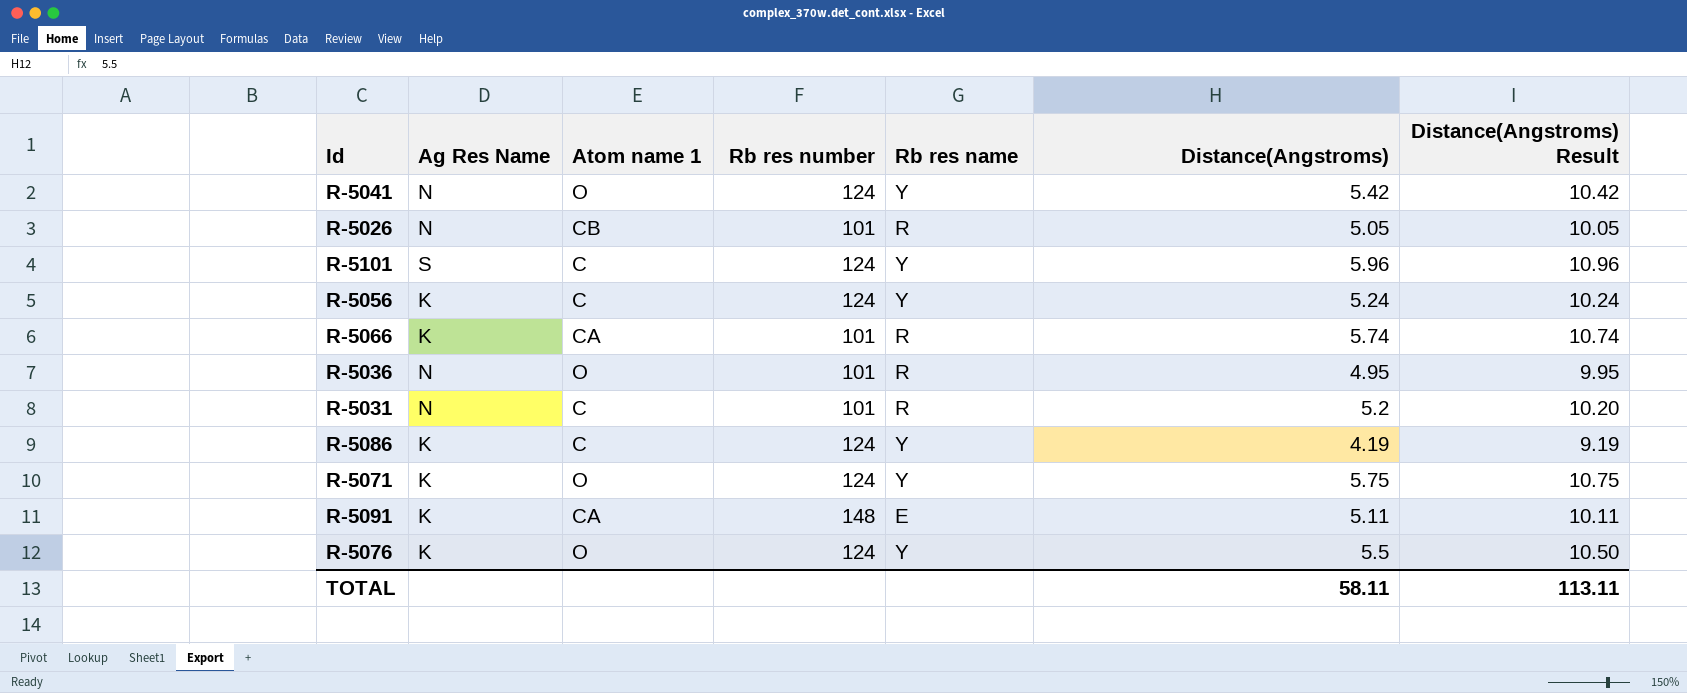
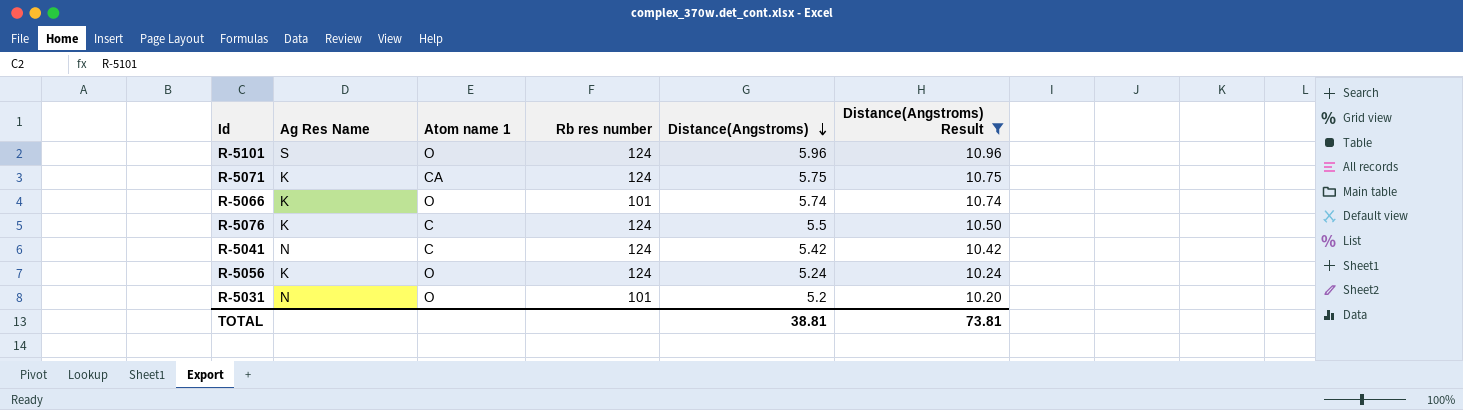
filter: none -> Distance(Angstroms) Result >= 10.20
row order: none -> Distance(Angstroms) descending
column Rb res name | position: 5 -> none
R-5101 | Atom name 1: C -> O
R-5071 | Atom name 1: O -> CA
R-5066 | Atom name 1: CA -> O
R-5076 | Atom name 1: O -> C
R-5041 | Atom name 1: O -> C
R-5056 | Atom name 1: C -> O
R-5031 | Atom name 1: C -> O
TOTAL | Distance(Angstroms): 58.11 -> 38.81
TOTAL | Distance(Angstroms) Result: 113.11 -> 73.81

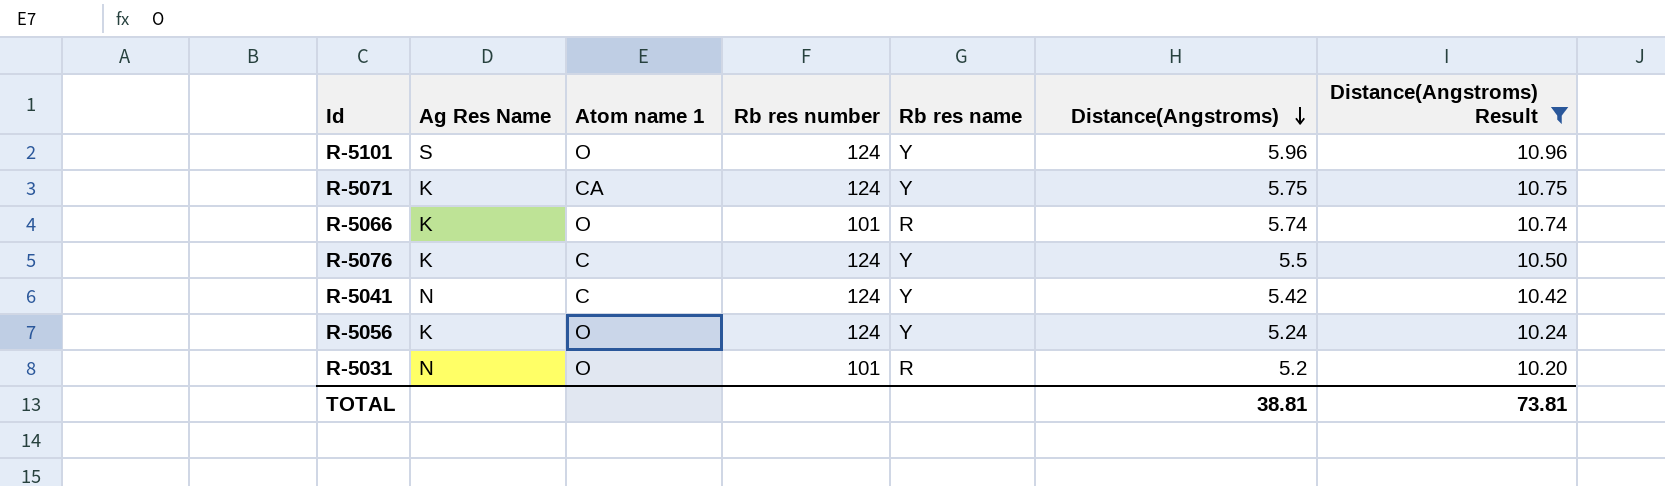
column Rb res name | position: none -> 5

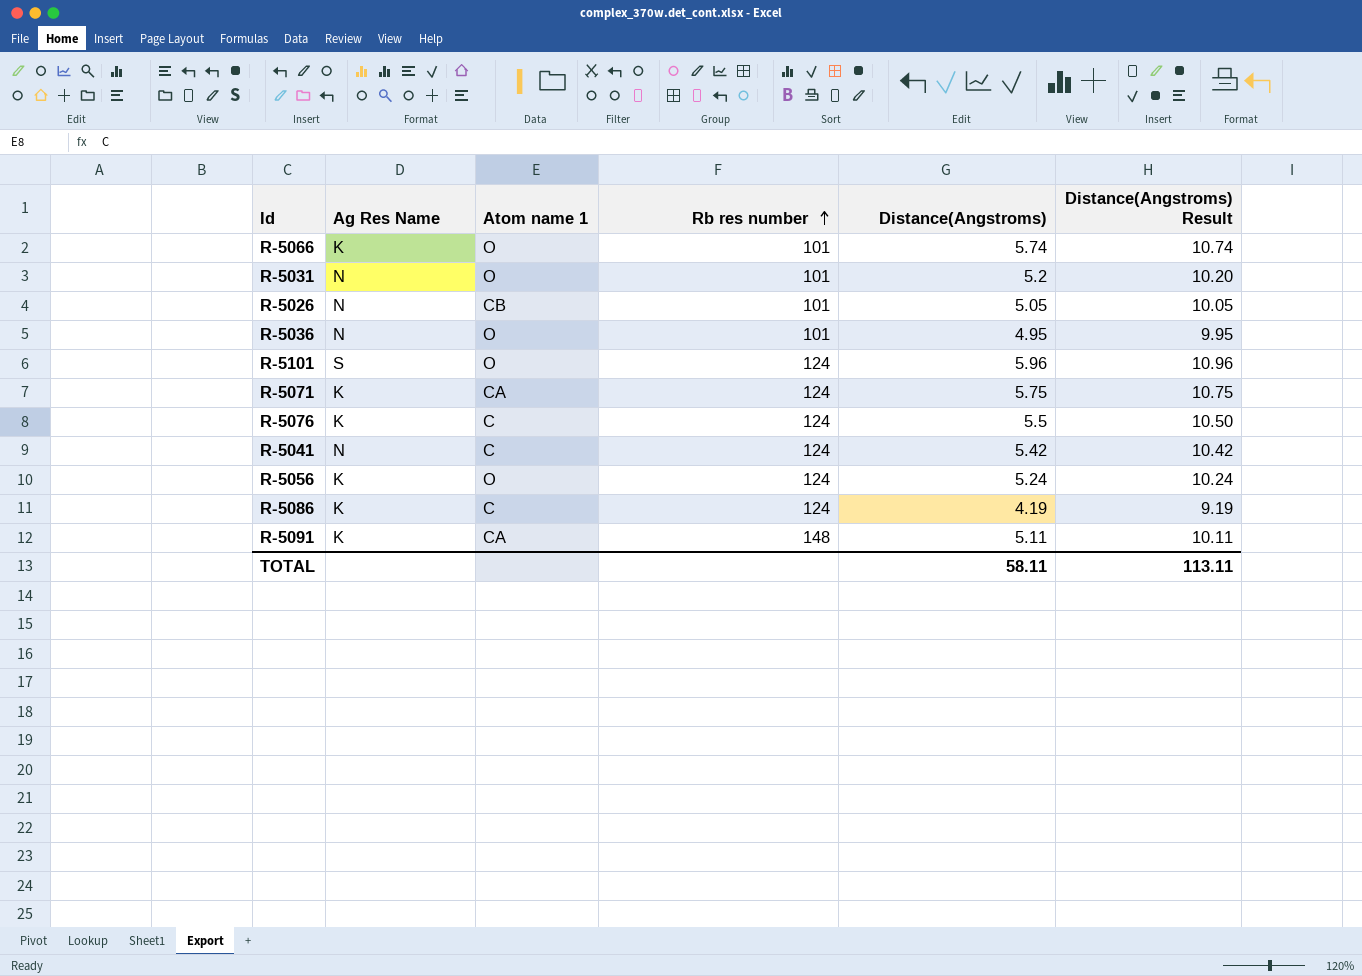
filter: Distance(Angstroms) Result >= 10.20 -> none
row order: Distance(Angstroms) descending -> Rb res number ascending
column Rb res name | position: 5 -> none
TOTAL | Distance(Angstroms): 38.81 -> 58.11
TOTAL | Distance(Angstroms) Result: 73.81 -> 113.11

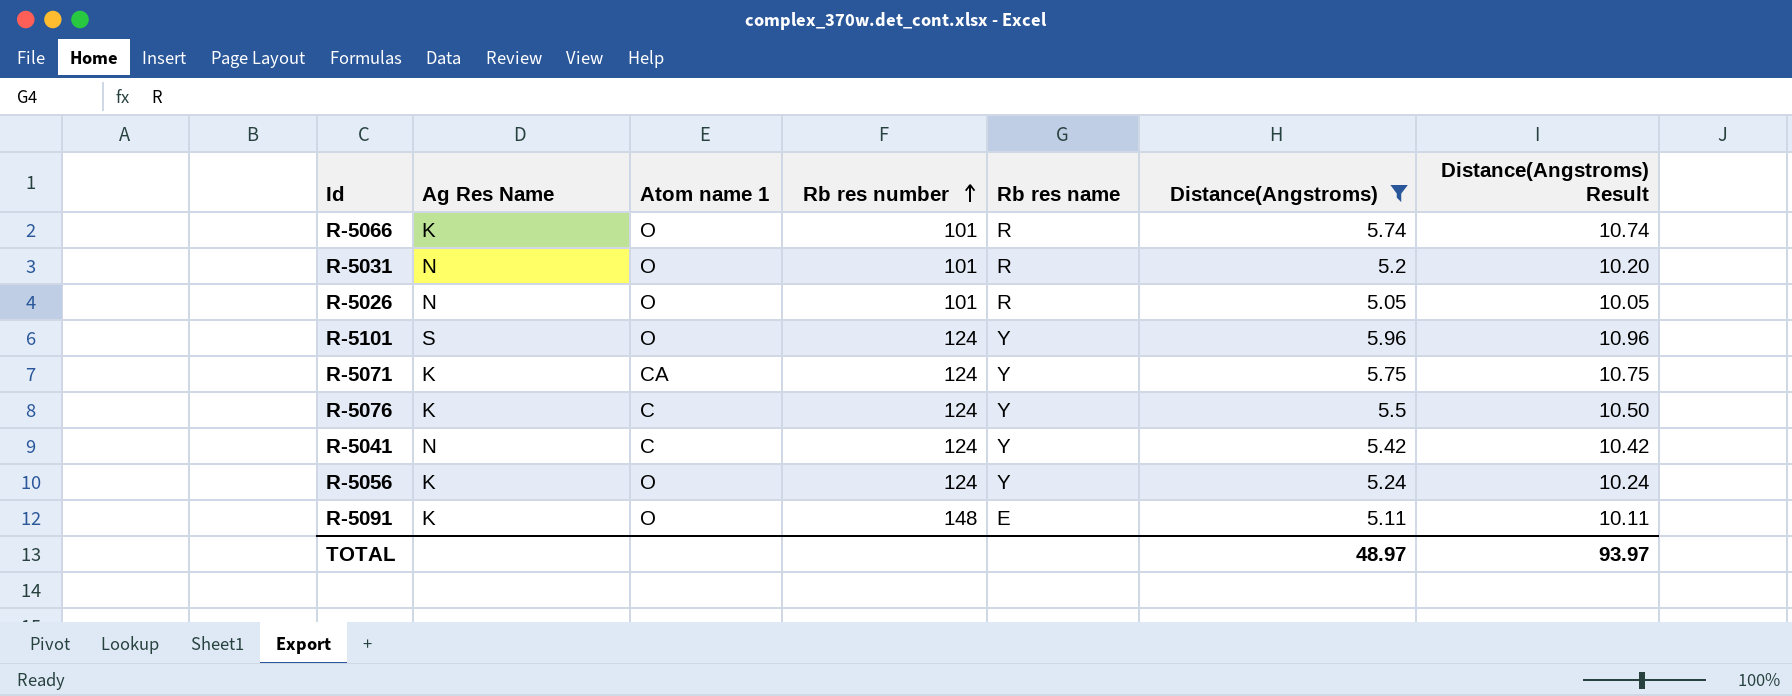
filter: none -> Distance(Angstroms) >= 5.05
column Rb res name | position: none -> 5
R-5026 | Atom name 1: CB -> O
R-5091 | Atom name 1: CA -> O
TOTAL | Distance(Angstroms): 58.11 -> 48.97
TOTAL | Distance(Angstroms) Result: 113.11 -> 93.97

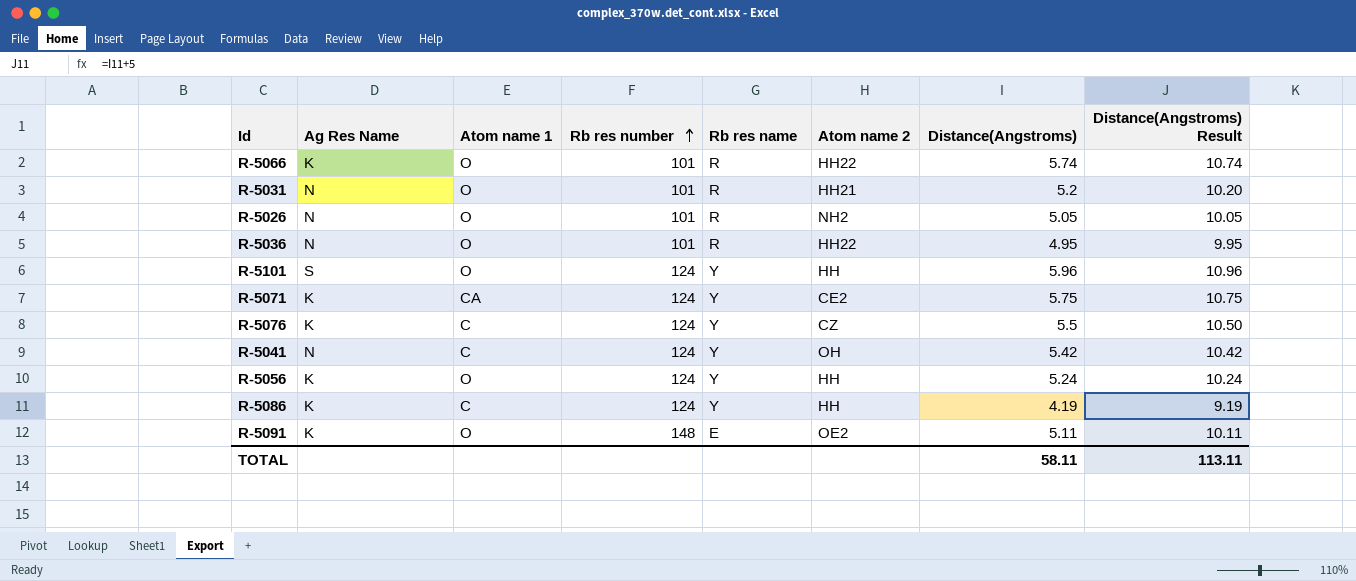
filter: Distance(Angstroms) >= 5.05 -> none
column Atom name 2 | position: none -> 6
TOTAL | Distance(Angstroms): 48.97 -> 58.11
TOTAL | Distance(Angstroms) Result: 93.97 -> 113.11

